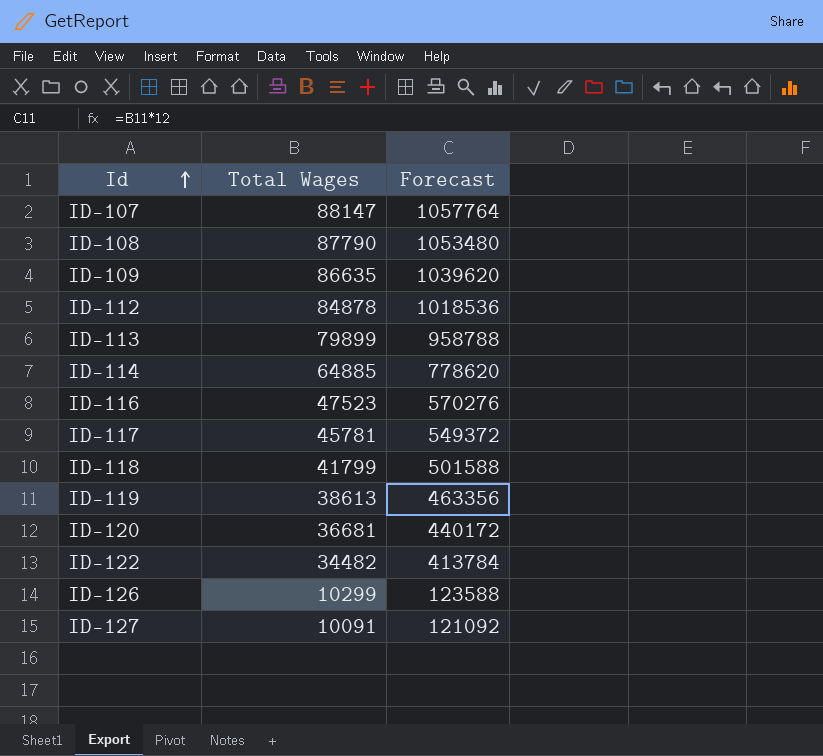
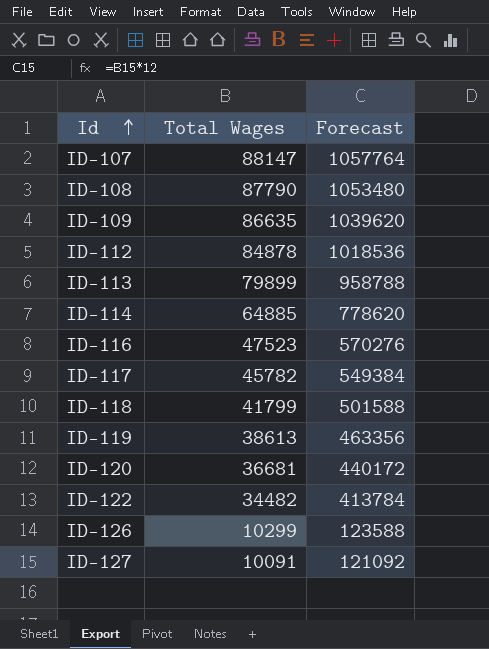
ID-117 | Total Wages: 45781 -> 45782
ID-117 | Forecast: 549372 -> 549384

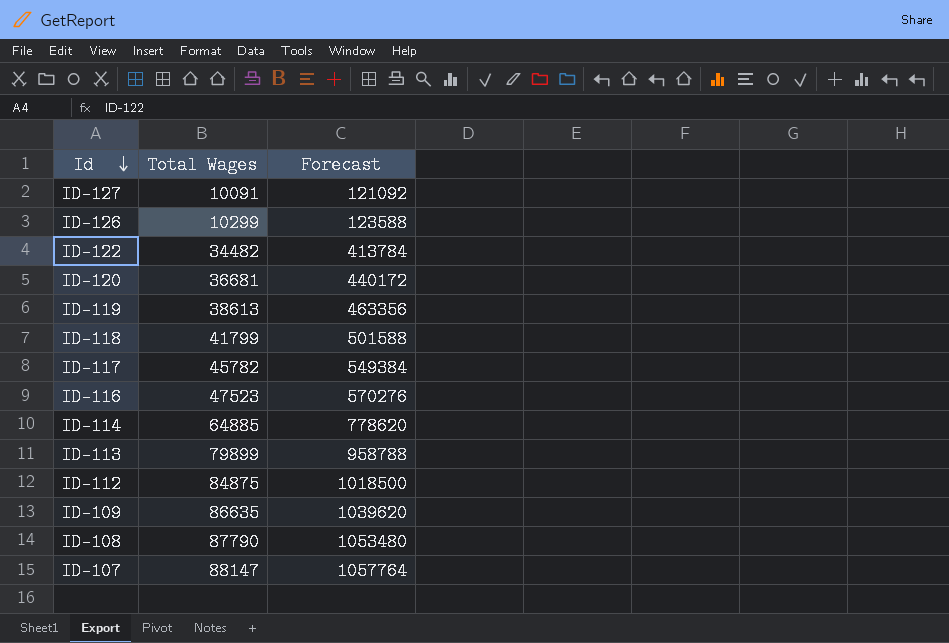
row order: Id ascending -> Id descending
ID-112 | Total Wages: 84878 -> 84875
ID-112 | Forecast: 1018536 -> 1018500

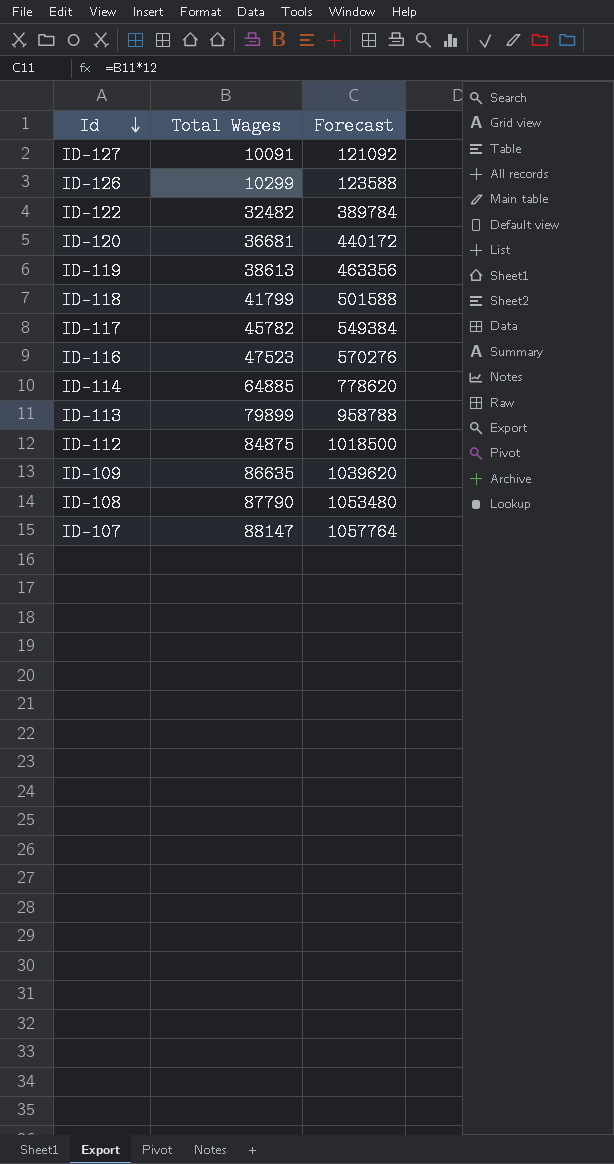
ID-122 | Total Wages: 34482 -> 32482
ID-122 | Forecast: 413784 -> 389784

